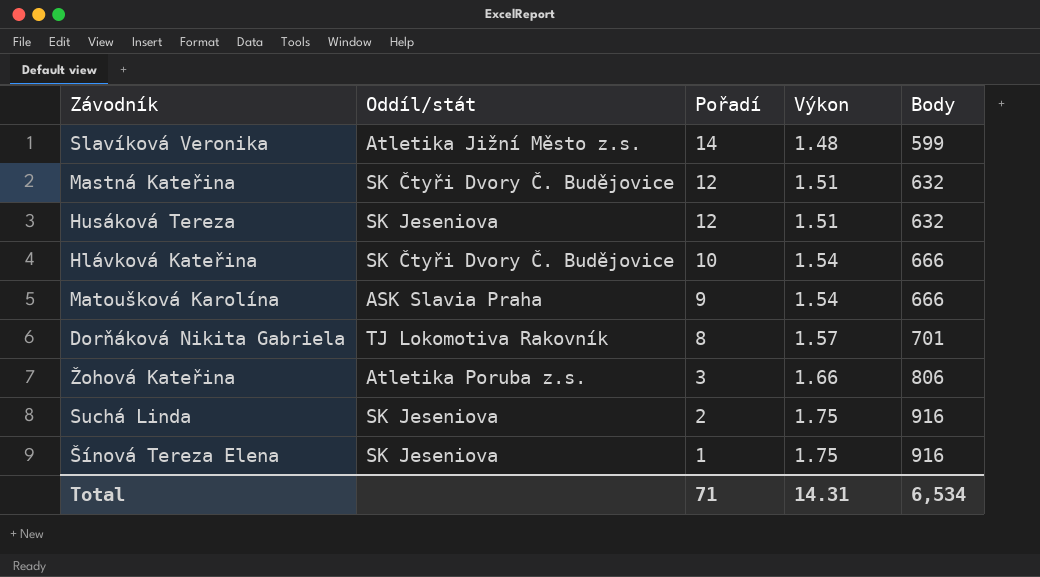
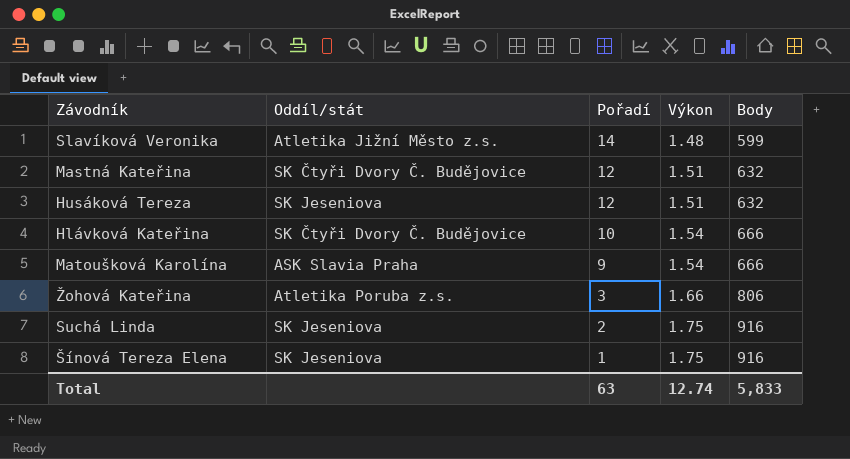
row Dorňáková Nikita Gabriela: TJ Lokomotiva Rakovník | 8 | 1.57 | 701 -> none
Total | Pořadí: 71 -> 63
Total | Výkon: 14.31 -> 12.74
Total | Body: 6,534 -> 5,833

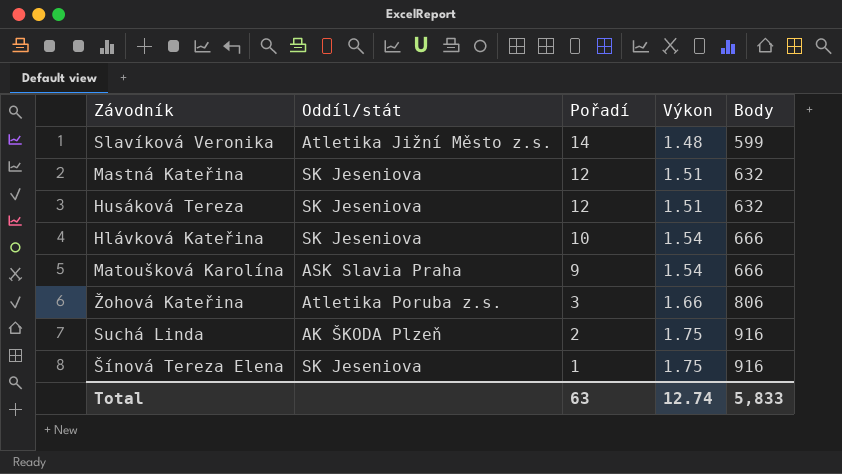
Mastná Kateřina | Oddíl/stát: SK Čtyři Dvory Č. Budějovice -> SK Jeseniova
Hlávková Kateřina | Oddíl/stát: SK Čtyři Dvory Č. Budějovice -> SK Jeseniova
Suchá Linda | Oddíl/stát: SK Jeseniova -> AK ŠKODA Plzeň

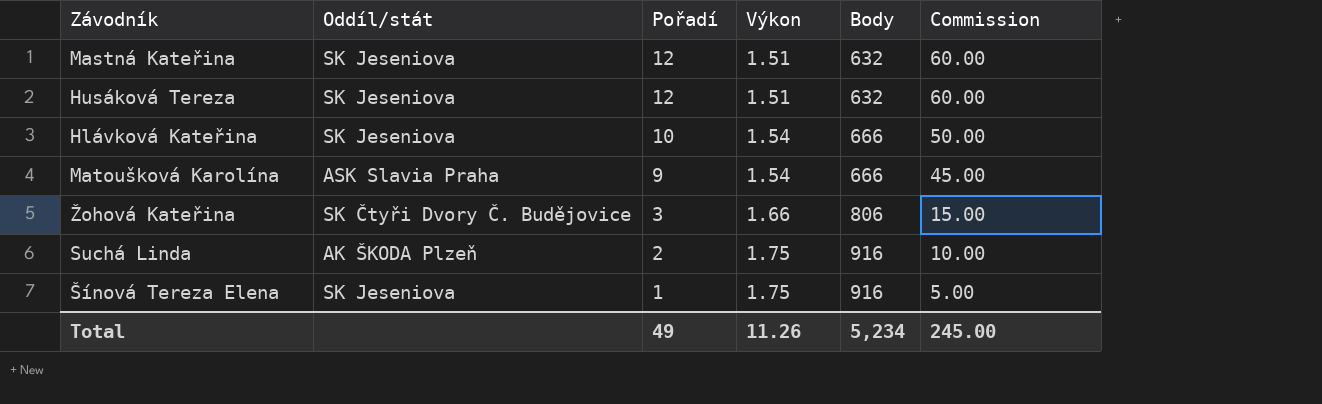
column Commission | formula: none -> [Pořadí] * 5
row Slavíková Veronika: Atletika Jižní Město z.s. | 14 | 1.48 | 599 -> none
Žohová Kateřina | Oddíl/stát: Atletika Poruba z.s. -> SK Čtyři Dvory Č. Budějovice
Total | Pořadí: 63 -> 49
Total | Výkon: 12.74 -> 11.26
Total | Body: 5,833 -> 5,234

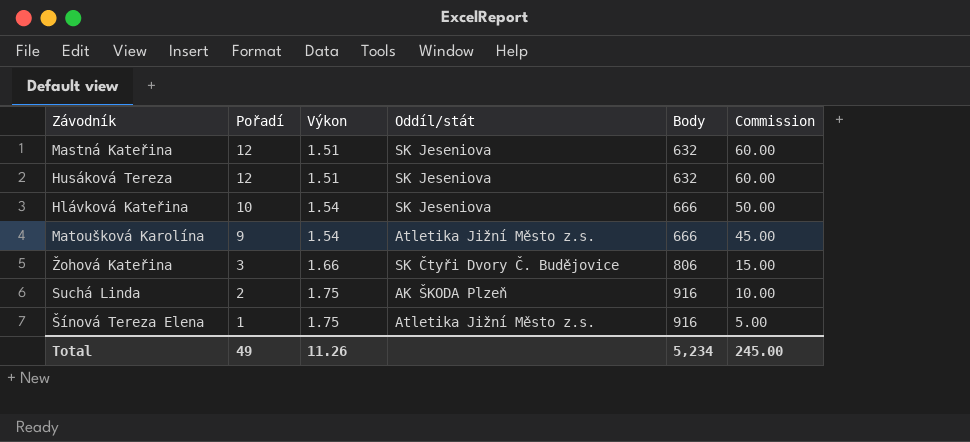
column Oddíl/stát | position: 2 -> 4
Matoušková Karolína | Oddíl/stát: ASK Slavia Praha -> Atletika Jižní Město z.s.
Šínová Tereza Elena | Oddíl/stát: SK Jeseniova -> Atletika Jižní Město z.s.

